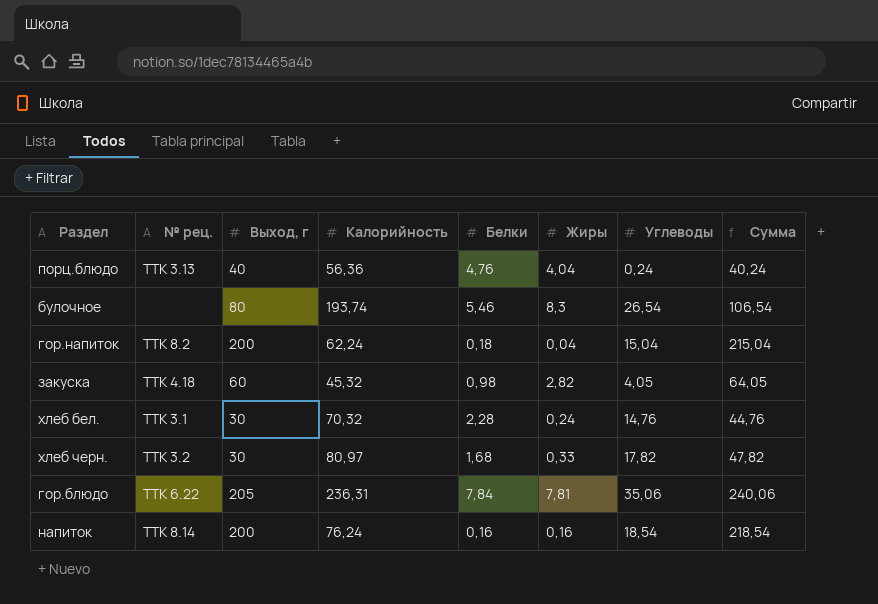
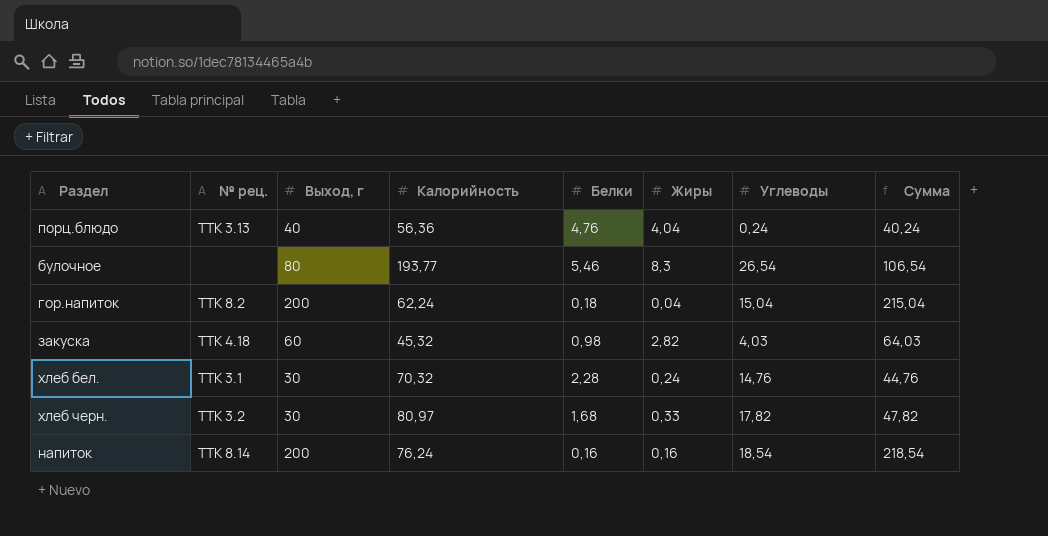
row гор.блюдо: ТТК 6.22 | 205 | 236,31 | 7,84 | 7,81 | 35,06 | 240,06 -> none
булочное | Калорийность: 193,74 -> 193,77
закуска | Углеводы: 4,05 -> 4,03
закуска | Сумма: 64,05 -> 64,03

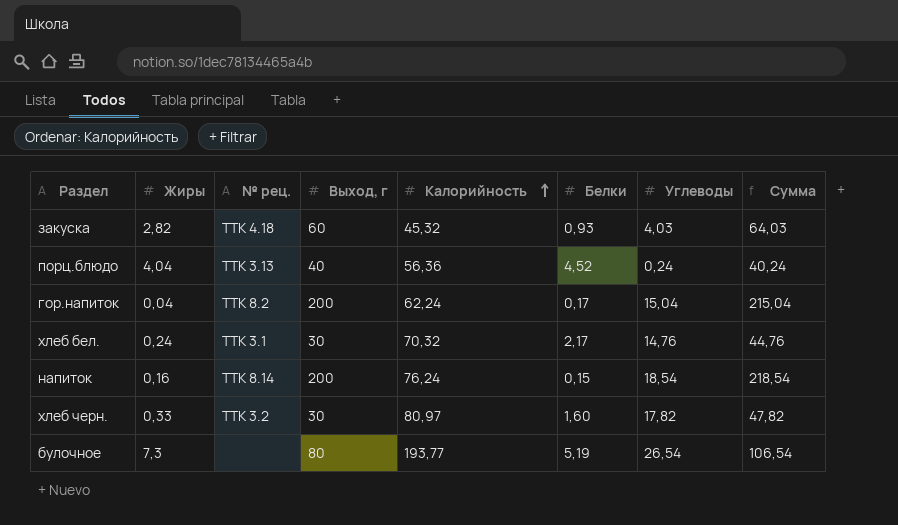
row order: none -> Калорийность ascending
column Жиры | position: 6 -> 2
закуска | Белки: 0,98 -> 0,93
порц.блюдо | Белки: 4,76 -> 4,52
гор.напиток | Белки: 0,18 -> 0,17
хлеб бел. | Белки: 2,28 -> 2,17
напиток | Белки: 0,16 -> 0,15
хлеб черн. | Белки: 1,68 -> 1,60
булочное | Жиры: 8,3 -> 7,3
булочное | Белки: 5,46 -> 5,19

